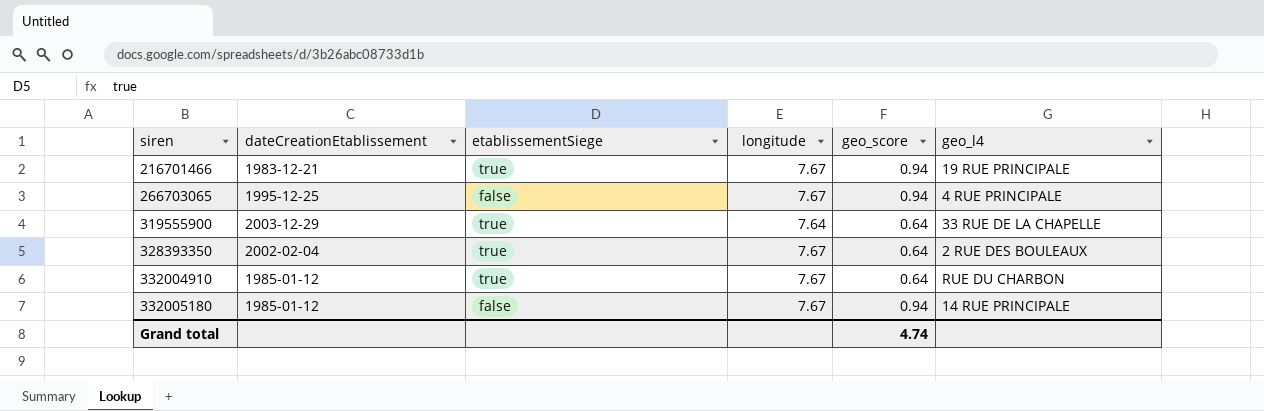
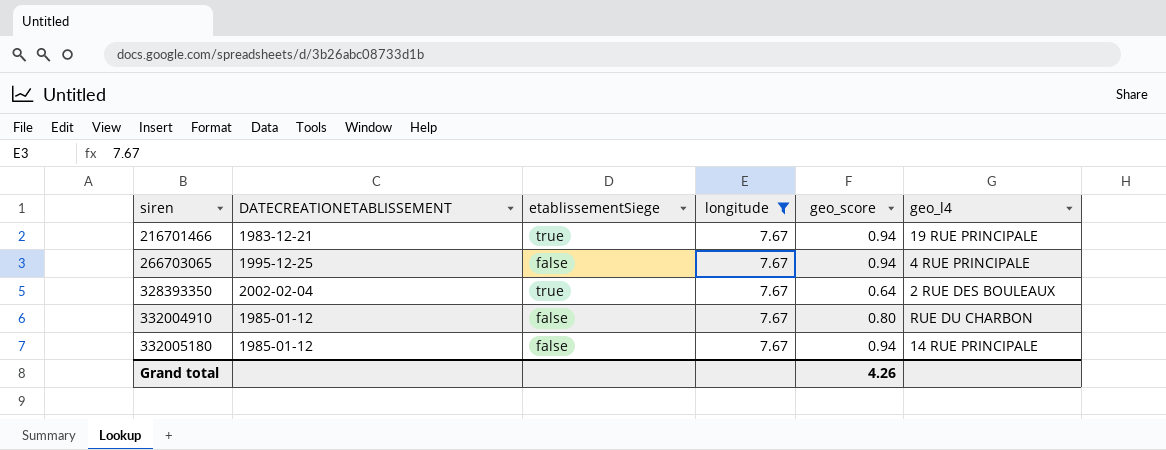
filter: none -> longitude = 7.67
column name: dateCreationEtablissement -> DATECREATIONETABLISSEMENT
332004910 | etablissementSiege: true -> false
332004910 | geo_score: 0.64 -> 0.80
Grand total | geo_score: 4.74 -> 4.26

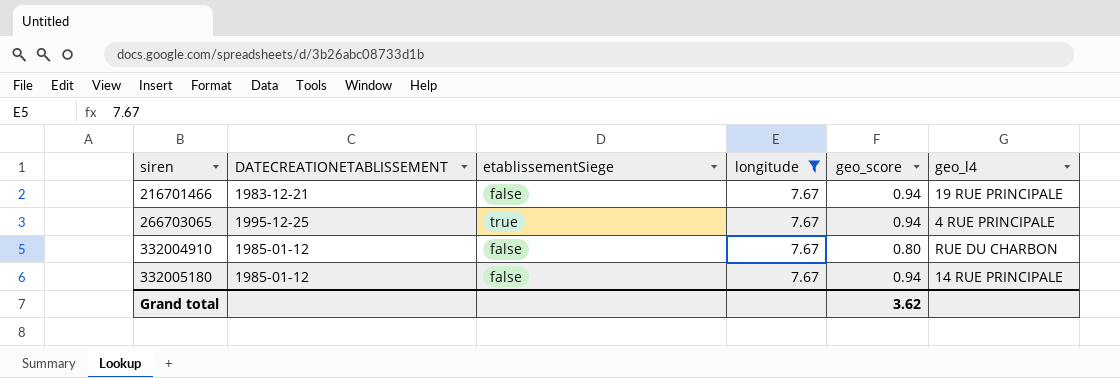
row 328393350: 2002-02-04 | true | 7.67 | 0.64 | 2 RUE DES BOULEAUX -> none
216701466 | etablissementSiege: true -> false
266703065 | etablissementSiege: false -> true
Grand total | geo_score: 4.26 -> 3.62

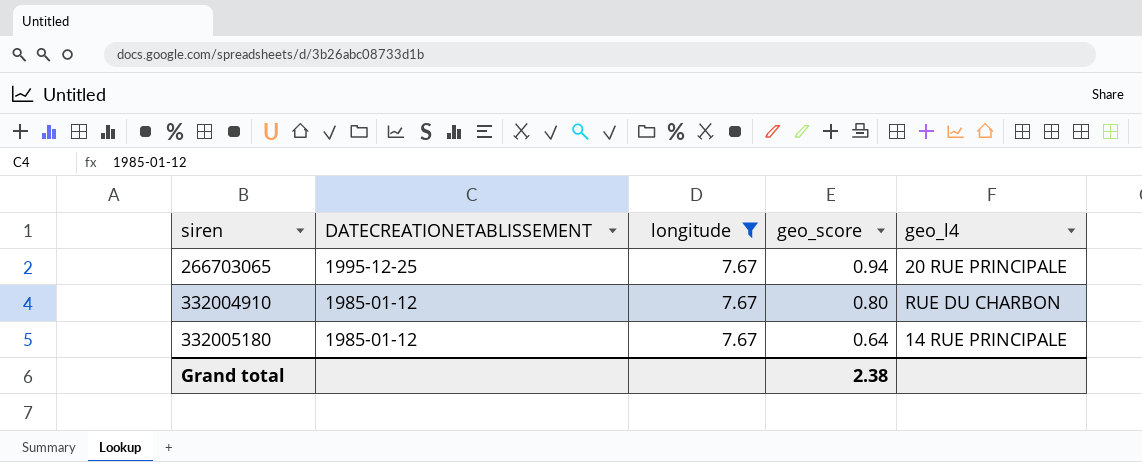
column etablissementSiege | position: 3 -> none
row 216701466: 1983-12-21 | false | 7.67 | 0.94 | 19 RUE PRINCIPALE -> none
266703065 | geo_l4: 4 RUE PRINCIPALE -> 20 RUE PRINCIPALE
332005180 | geo_score: 0.94 -> 0.64
Grand total | geo_score: 3.62 -> 2.38

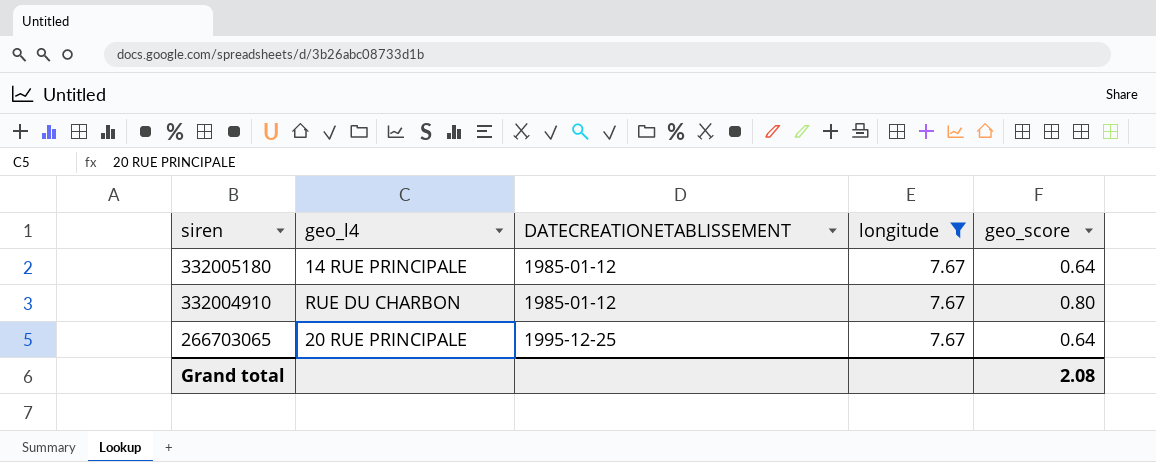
row order: siren ascending -> siren descending
column geo_l4 | position: 5 -> 2
266703065 | geo_score: 0.94 -> 0.64
Grand total | geo_score: 2.38 -> 2.08

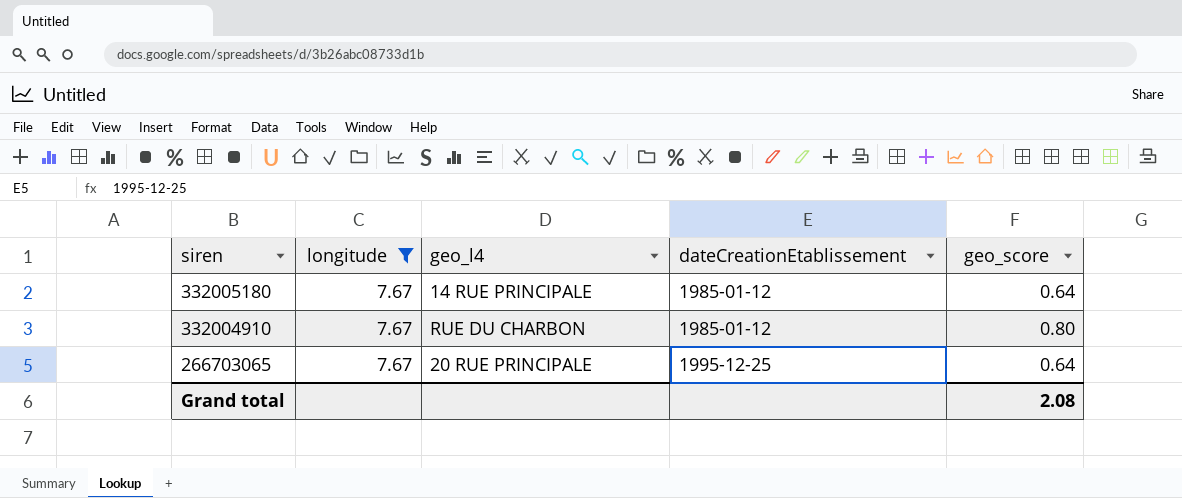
column longitude | position: 4 -> 2
column name: DATECREATIONETABLISSEMENT -> dateCreationEtablissement

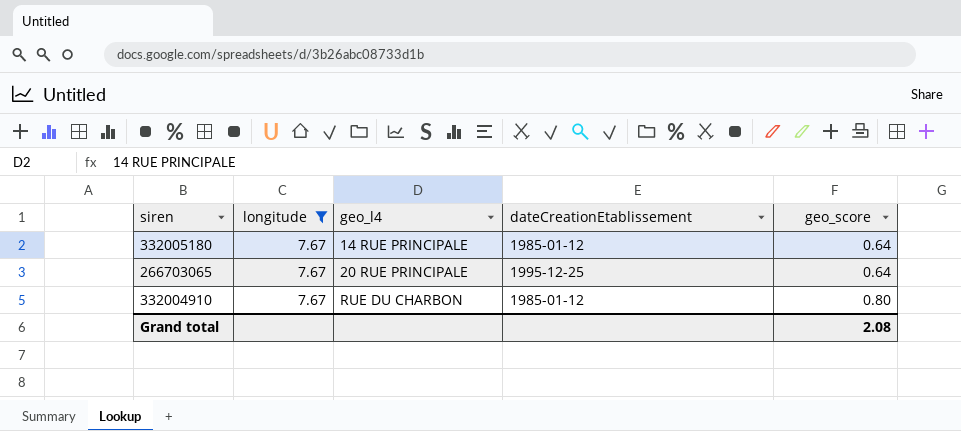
row order: siren descending -> geo_l4 ascending

